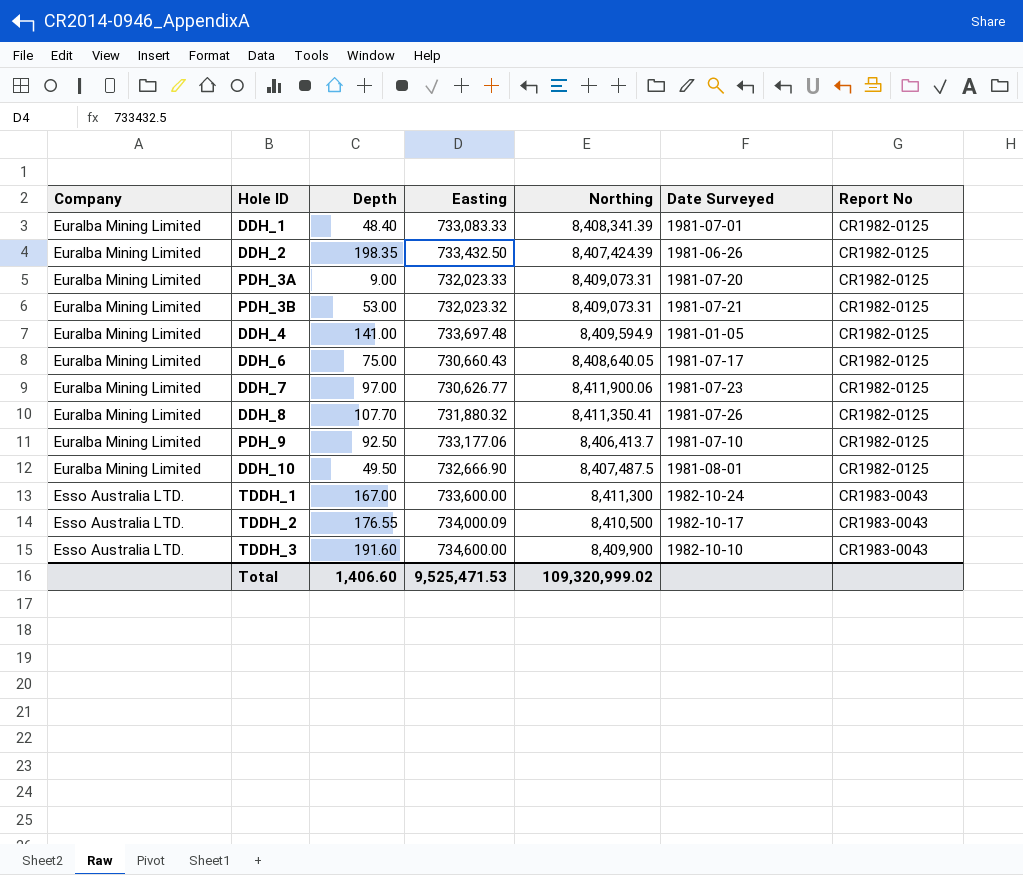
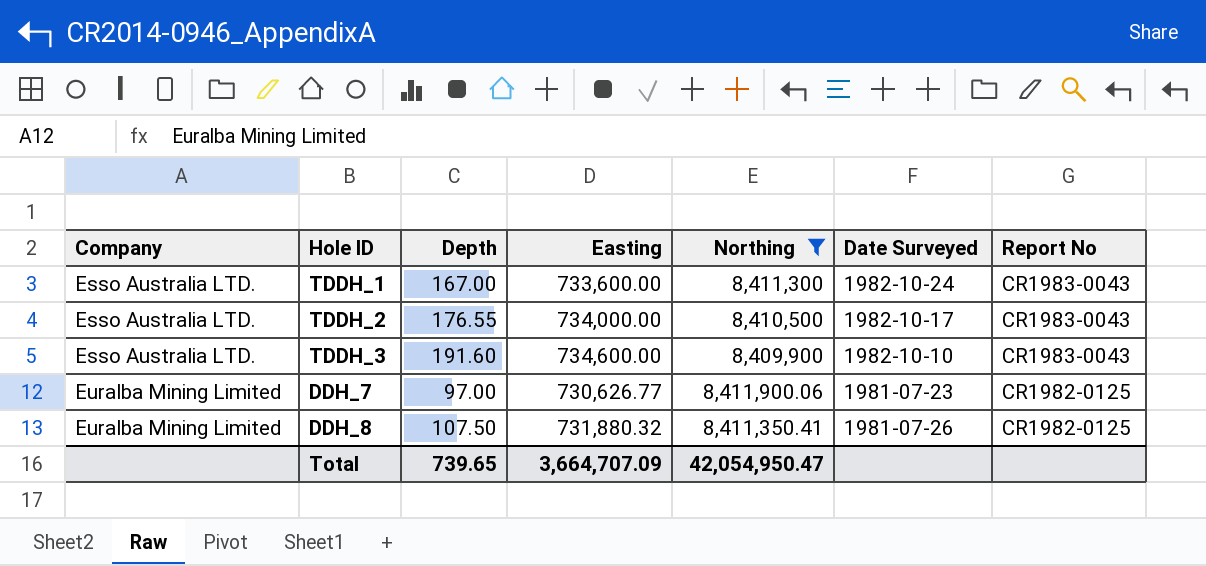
filter: none -> Northing >= 8,409,900
row order: Company descending -> Company ascending
TDDH_2 | Easting: 734,000.09 -> 734,000.00
DDH_8 | Depth: 107.70 -> 107.50
Total | Depth: 1,406.60 -> 739.65
Total | Easting: 9,525,471.53 -> 3,664,707.09
Total | Northing: 109,320,999.02 -> 42,054,950.47

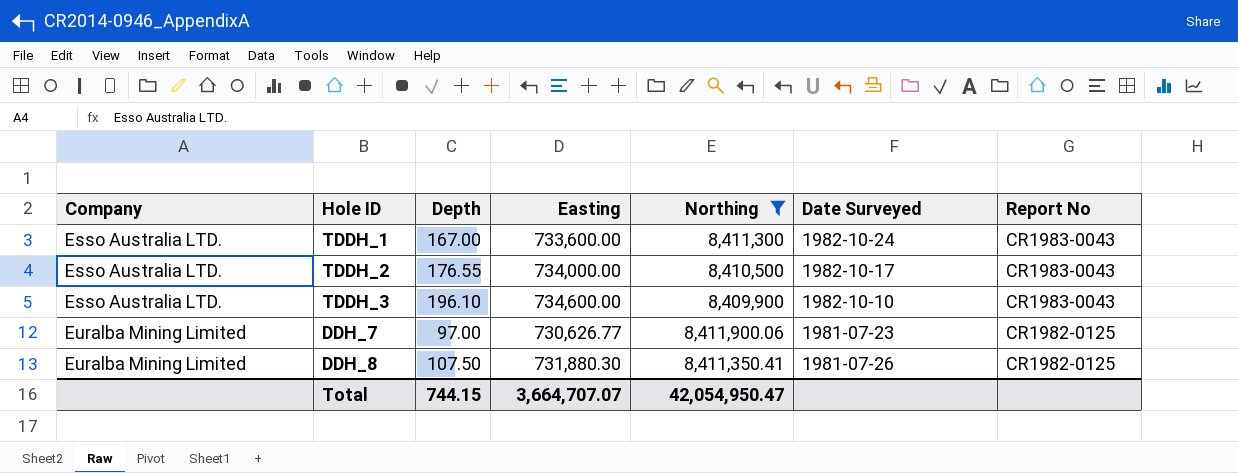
TDDH_3 | Depth: 191.60 -> 196.10
DDH_8 | Easting: 731,880.32 -> 731,880.30
Total | Depth: 739.65 -> 744.15
Total | Easting: 3,664,707.09 -> 3,664,707.07

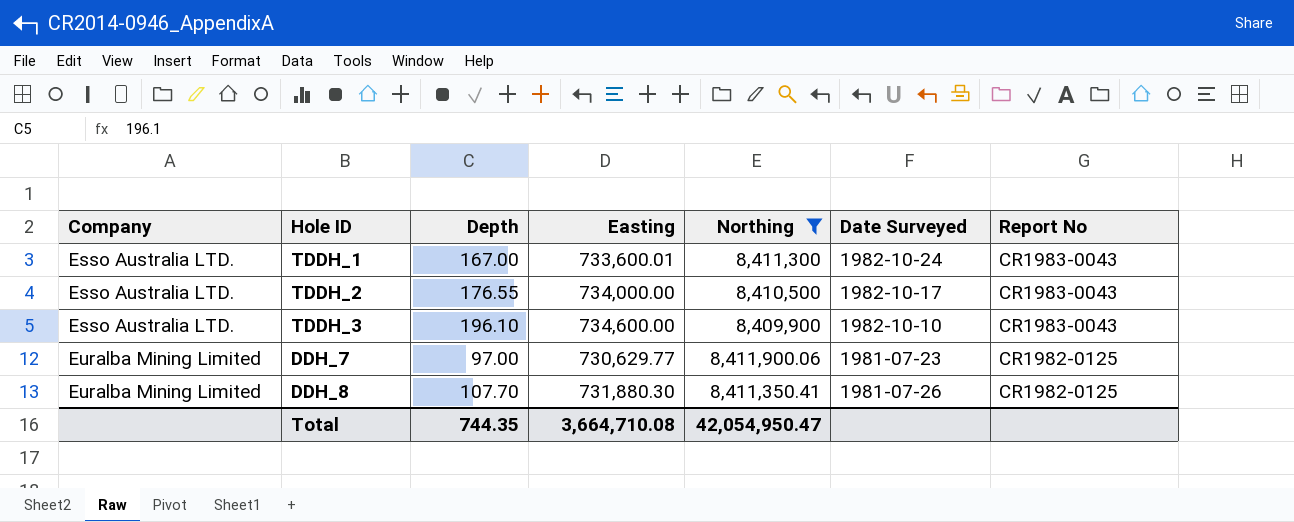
TDDH_1 | Easting: 733,600.00 -> 733,600.01
DDH_7 | Easting: 730,626.77 -> 730,629.77
DDH_8 | Depth: 107.50 -> 107.70
Total | Depth: 744.15 -> 744.35
Total | Easting: 3,664,707.07 -> 3,664,710.08

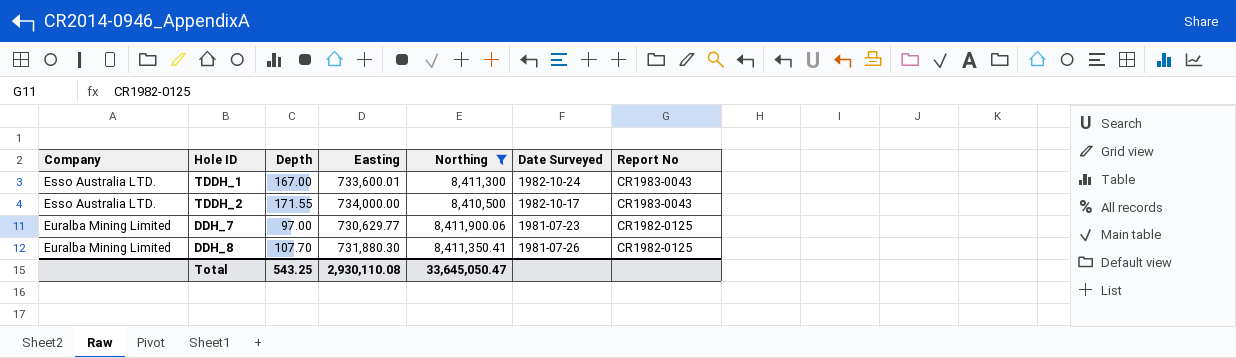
row TDDH_3: Esso Australia LTD. | 196.10 | 734,600.00 | 8,409,900 | 1982-10-10 | CR1983-0043 -> none
TDDH_2 | Depth: 176.55 -> 171.55
Total | Depth: 744.35 -> 543.25
Total | Easting: 3,664,710.08 -> 2,930,110.08
Total | Northing: 42,054,950.47 -> 33,645,050.47

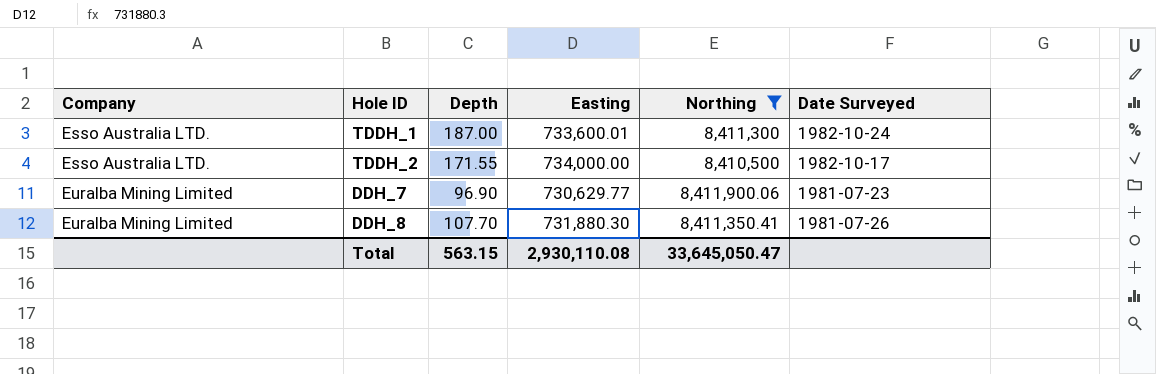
column Report No | position: 7 -> none
TDDH_1 | Depth: 167.00 -> 187.00
DDH_7 | Depth: 97.00 -> 96.90
Total | Depth: 543.25 -> 563.15

